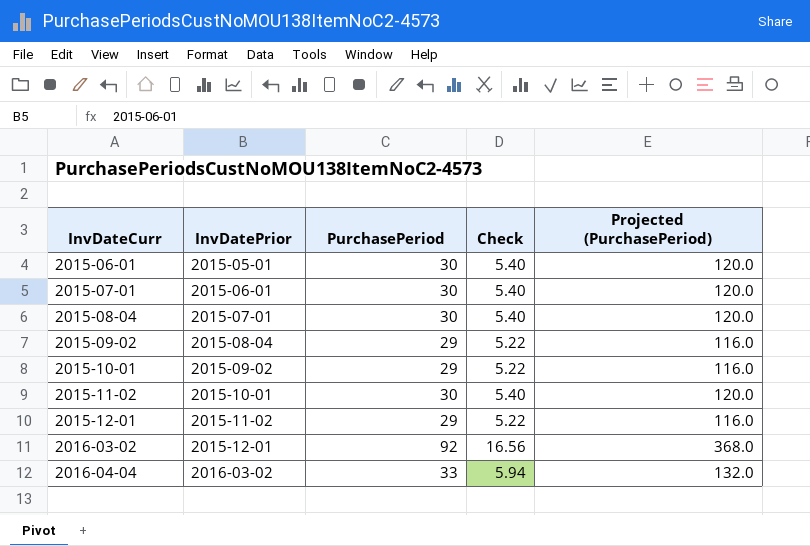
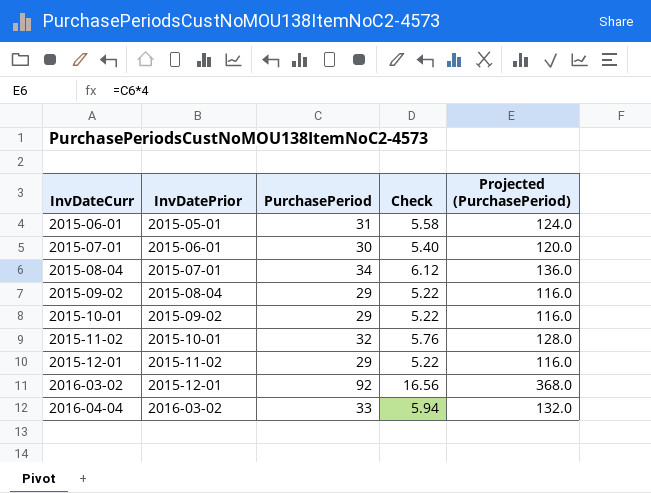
2015-06-01 | PurchasePeriod: 30 -> 31
2015-06-01 | Check: 5.40 -> 5.58
2015-06-01 | Projected (PurchasePeriod): 120.0 -> 124.0
2015-08-04 | PurchasePeriod: 30 -> 34
2015-08-04 | Check: 5.40 -> 6.12
2015-08-04 | Projected (PurchasePeriod): 120.0 -> 136.0
2015-11-02 | PurchasePeriod: 30 -> 32
2015-11-02 | Check: 5.40 -> 5.76
2015-11-02 | Projected (PurchasePeriod): 120.0 -> 128.0

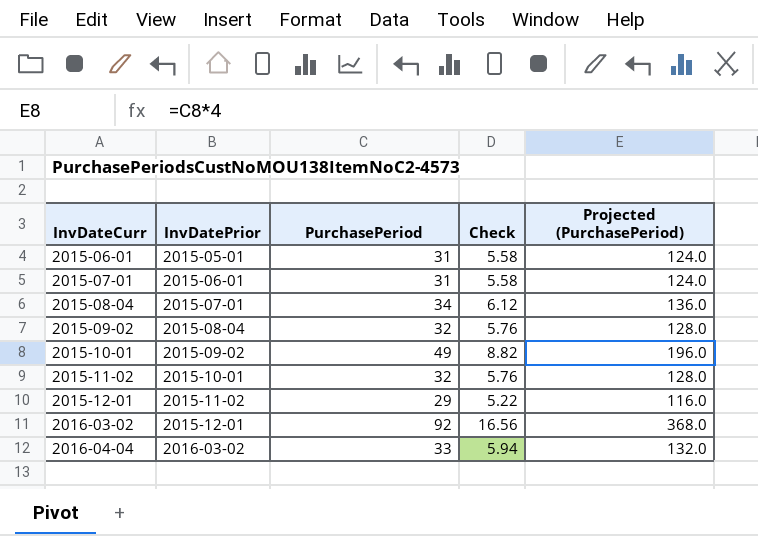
2015-07-01 | PurchasePeriod: 30 -> 31
2015-07-01 | Check: 5.40 -> 5.58
2015-07-01 | Projected (PurchasePeriod): 120.0 -> 124.0
2015-09-02 | PurchasePeriod: 29 -> 32
2015-09-02 | Check: 5.22 -> 5.76
2015-09-02 | Projected (PurchasePeriod): 116.0 -> 128.0
2015-10-01 | PurchasePeriod: 29 -> 49
2015-10-01 | Check: 5.22 -> 8.82
2015-10-01 | Projected (PurchasePeriod): 116.0 -> 196.0

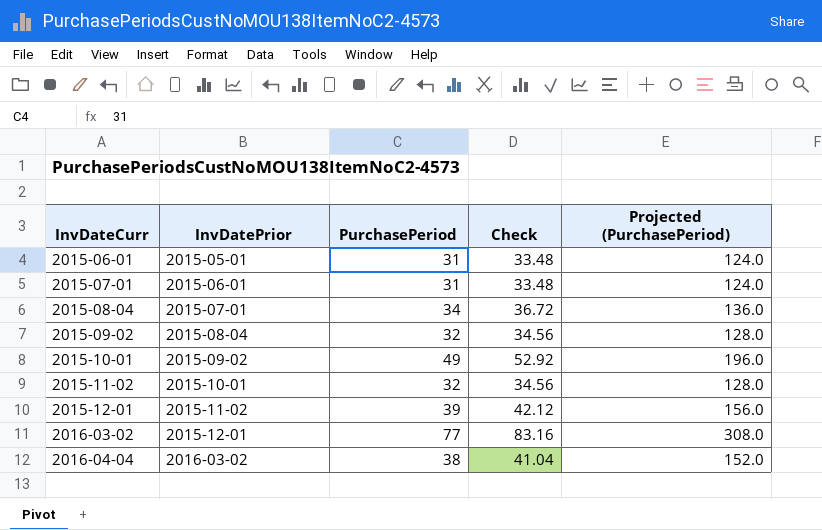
column Check | formula: [PurchasePeriod] * 0.18 -> [PurchasePeriod] * 1.08
2015-12-01 | PurchasePeriod: 29 -> 39
2015-12-01 | Projected (PurchasePeriod): 116.0 -> 156.0
2016-03-02 | PurchasePeriod: 92 -> 77
2016-03-02 | Projected (PurchasePeriod): 368.0 -> 308.0
2016-04-04 | PurchasePeriod: 33 -> 38
2016-04-04 | Projected (PurchasePeriod): 132.0 -> 152.0

